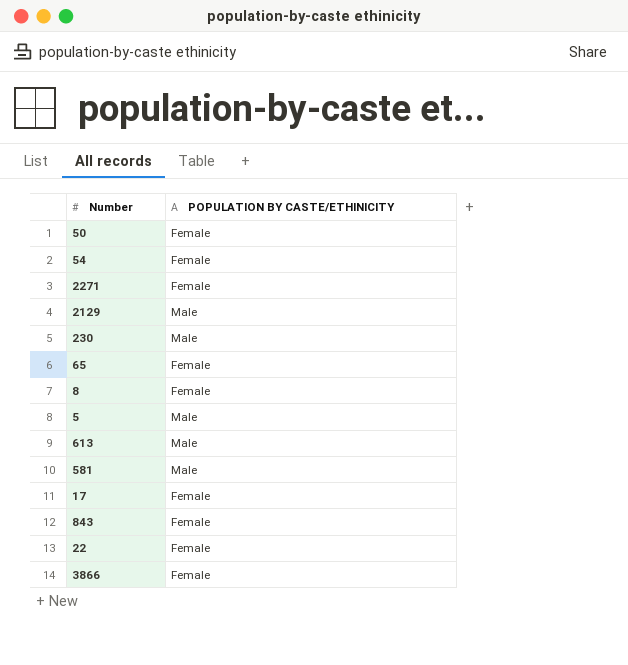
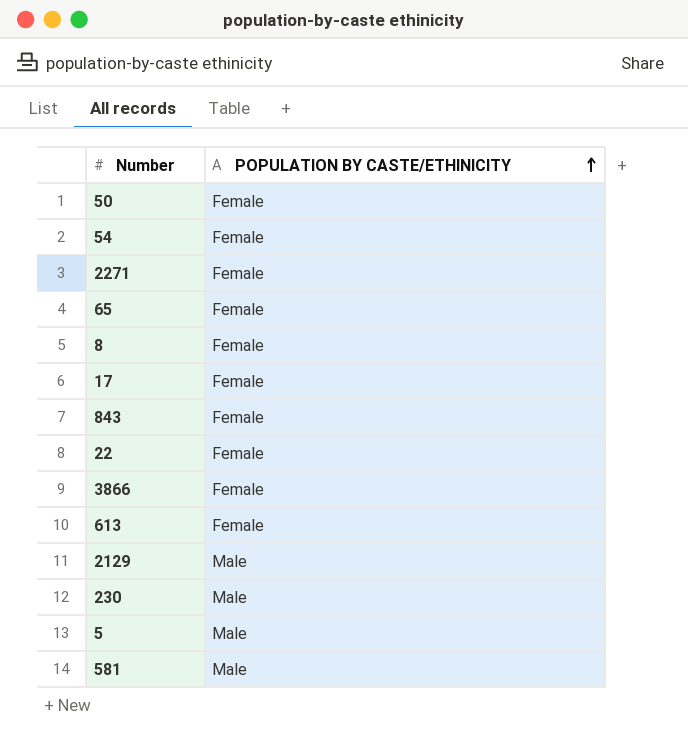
row order: none -> POPULATION BY CASTE/ETHINICITY ascending
613 | POPULATION BY CASTE/ETHINICITY: Male -> Female

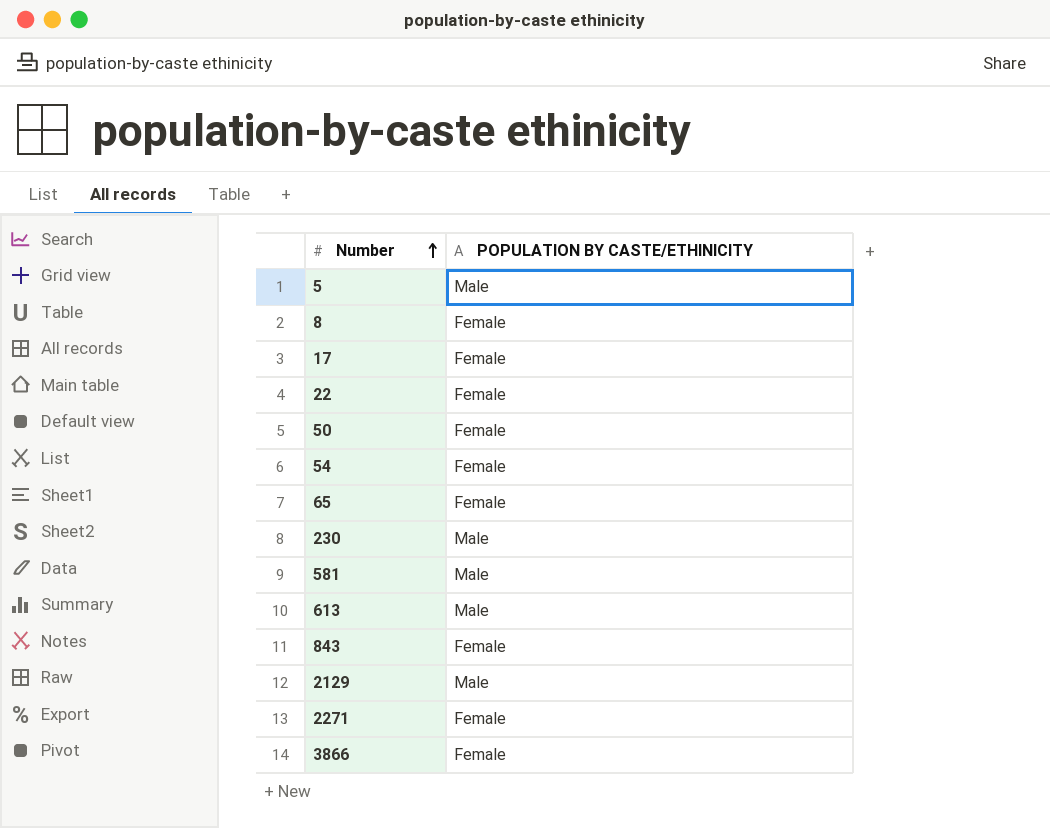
row order: POPULATION BY CASTE/ETHINICITY ascending -> Number ascending
613 | POPULATION BY CASTE/ETHINICITY: Female -> Male

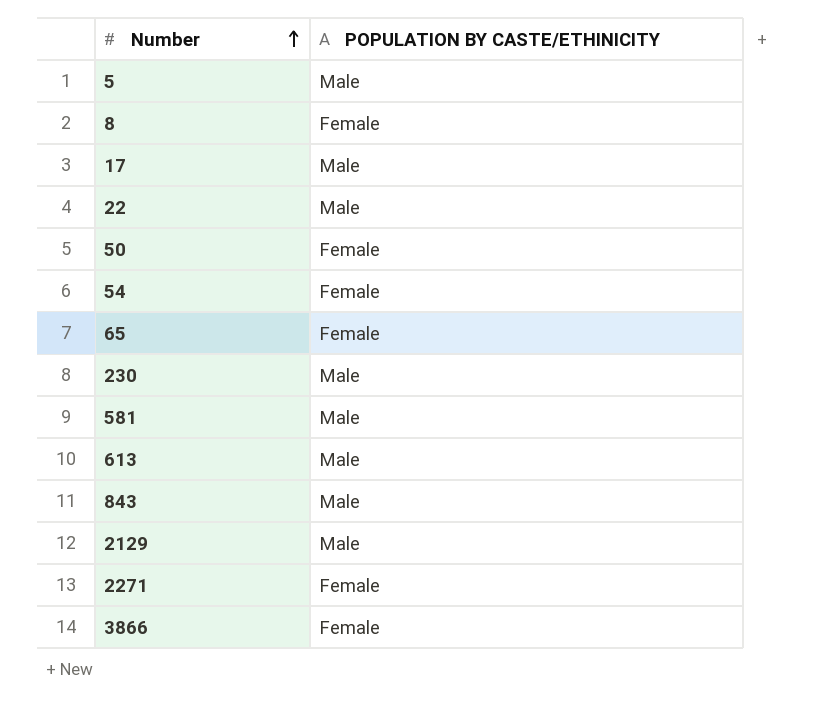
17 | POPULATION BY CASTE/ETHINICITY: Female -> Male
22 | POPULATION BY CASTE/ETHINICITY: Female -> Male
843 | POPULATION BY CASTE/ETHINICITY: Female -> Male

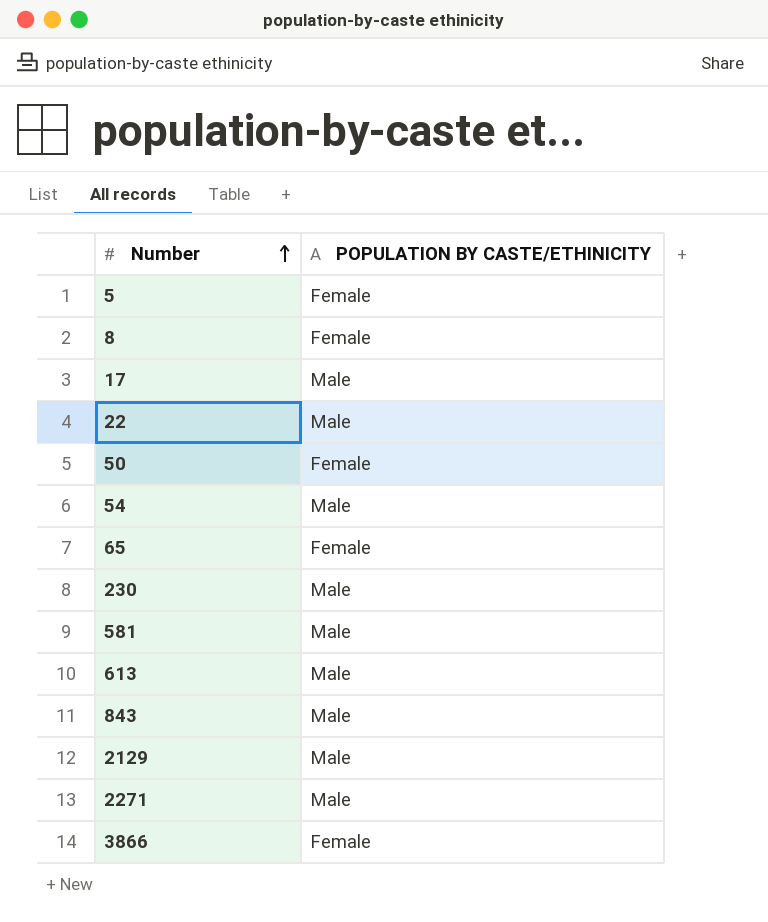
5 | POPULATION BY CASTE/ETHINICITY: Male -> Female
54 | POPULATION BY CASTE/ETHINICITY: Female -> Male
2271 | POPULATION BY CASTE/ETHINICITY: Female -> Male

